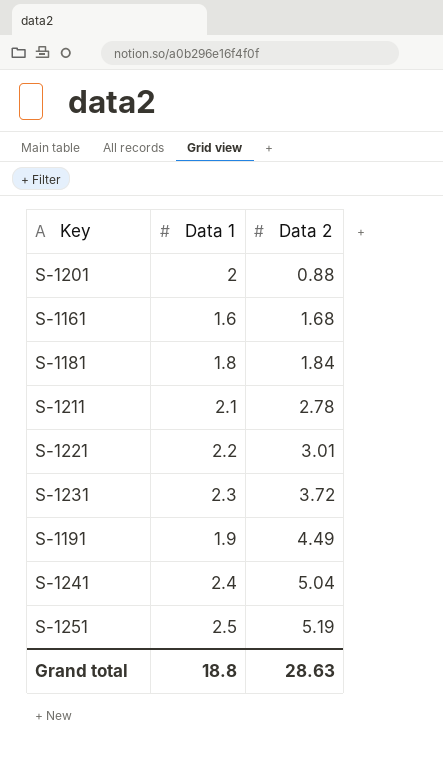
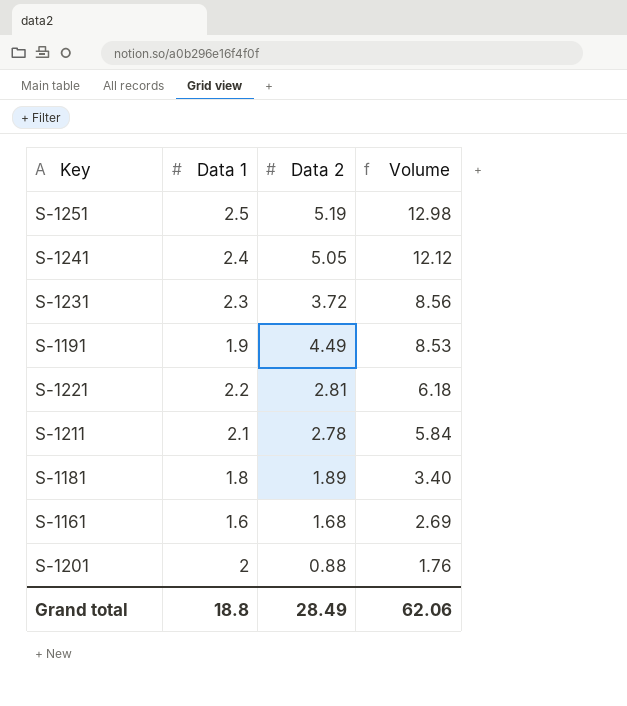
row order: Data 2 ascending -> Volume descending
column Volume | formula: none -> [Data 1] * [Data 2]
S-1241 | Data 2: 5.04 -> 5.05
S-1221 | Data 2: 3.01 -> 2.81
S-1181 | Data 2: 1.84 -> 1.89
Grand total | Data 2: 28.63 -> 28.49

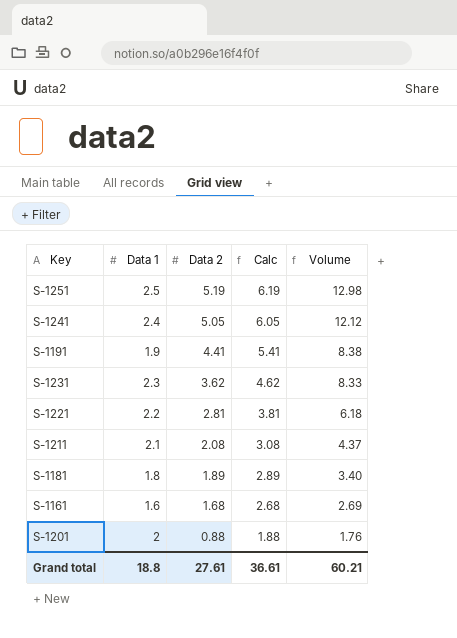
row order: Volume descending -> Data 2 descending
column Calc | formula: none -> [Data 2] + 1
S-1191 | Data 2: 4.49 -> 4.41
S-1191 | Volume: 8.53 -> 8.38
S-1231 | Data 2: 3.72 -> 3.62
S-1231 | Volume: 8.56 -> 8.33
S-1211 | Data 2: 2.78 -> 2.08
S-1211 | Volume: 5.84 -> 4.37
Grand total | Data 2: 28.49 -> 27.61
Grand total | Volume: 62.06 -> 60.21

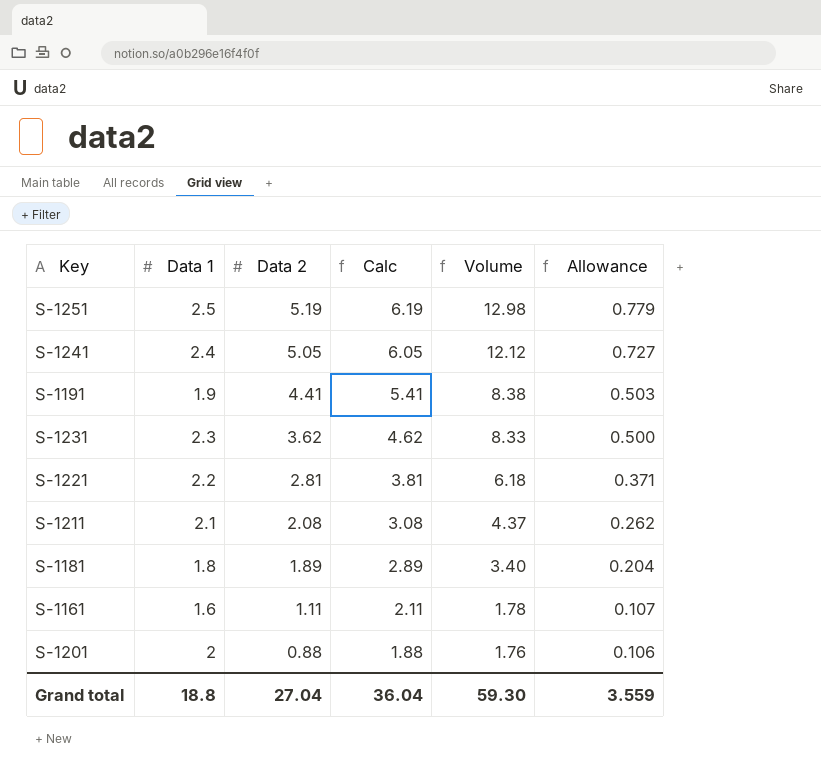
column Allowance | formula: none -> [Volume] * 0.06
S-1161 | Data 2: 1.68 -> 1.11
S-1161 | Calc: 2.68 -> 2.11
S-1161 | Volume: 2.69 -> 1.78
Grand total | Data 2: 27.61 -> 27.04
Grand total | Calc: 36.61 -> 36.04
Grand total | Volume: 60.21 -> 59.30

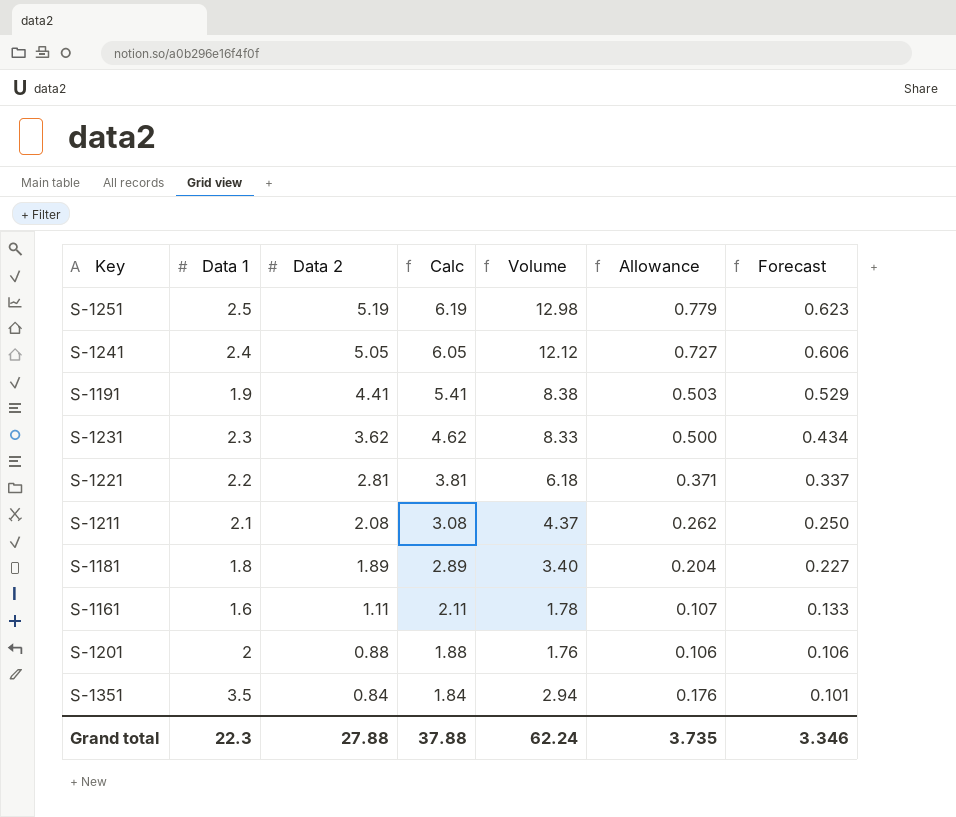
column Forecast | formula: none -> [Data 2] * 0.12
row S-1351: none -> 3.5 | 0.84 | 1.84 | 2.94 | 0.176 | 0.101
Grand total | Data 1: 18.8 -> 22.3
Grand total | Data 2: 27.04 -> 27.88
Grand total | Calc: 36.04 -> 37.88
Grand total | Volume: 59.30 -> 62.24
Grand total | Allowance: 3.559 -> 3.735

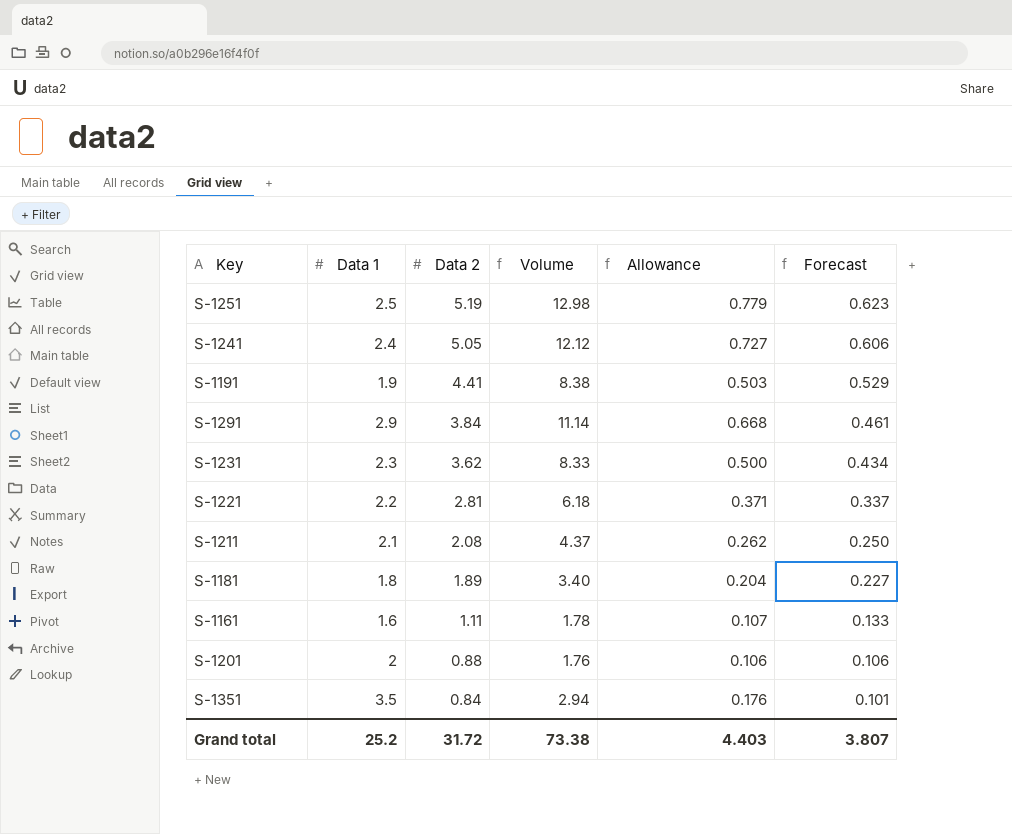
column Calc | formula: [Data 2] + 1 -> none
row S-1291: none -> 2.9 | 3.84 | 11.14 | 0.668 | 0.461
Grand total | Data 1: 22.3 -> 25.2
Grand total | Data 2: 27.88 -> 31.72
Grand total | Volume: 62.24 -> 73.38
Grand total | Allowance: 3.735 -> 4.403
Grand total | Forecast: 3.346 -> 3.807

